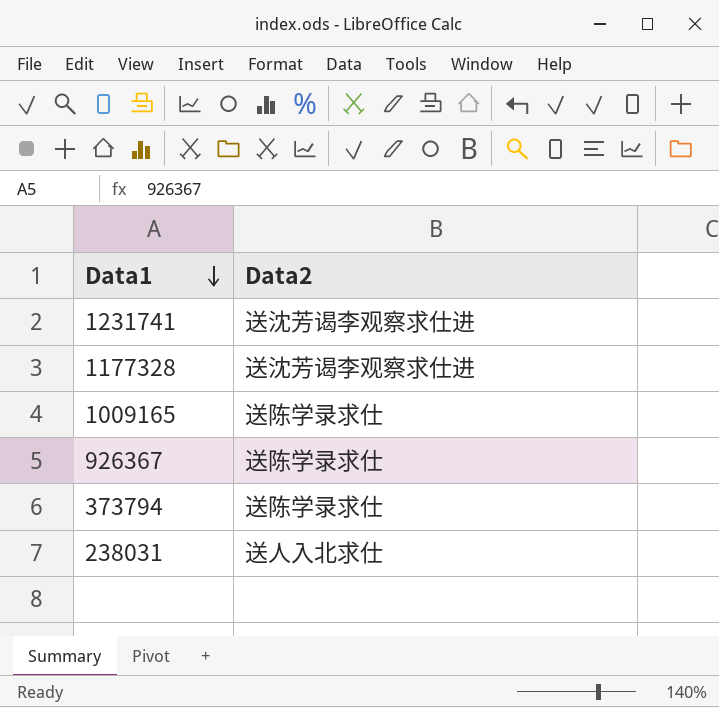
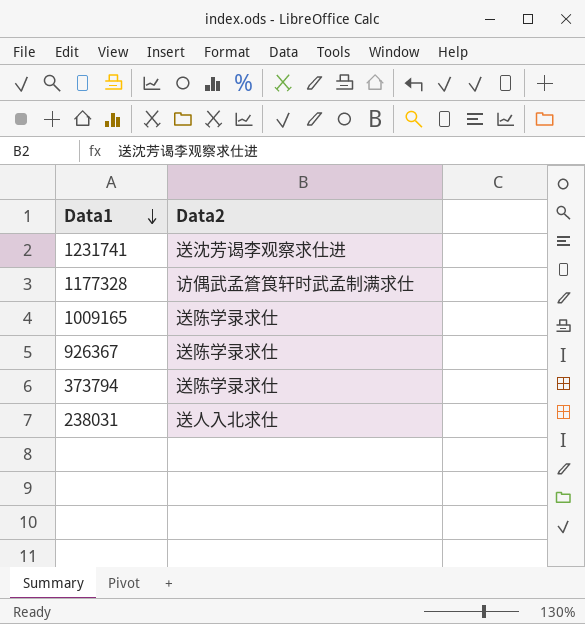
1177328 | Data2: 送沈芳谒李观察求仕进 -> 访偶武孟篬筤轩时武孟制满求仕

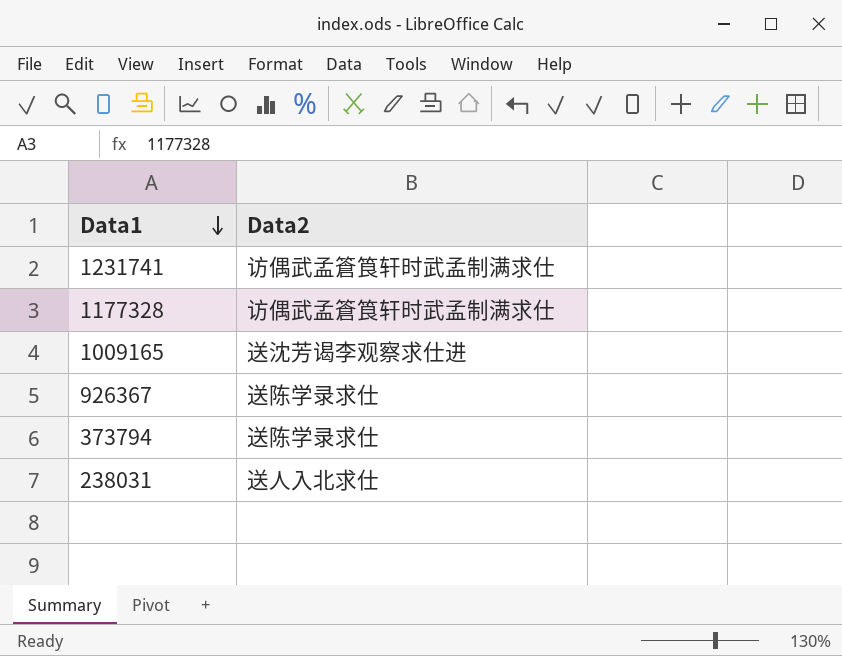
1231741 | Data2: 送沈芳谒李观察求仕进 -> 访偶武孟篬筤轩时武孟制满求仕
1009165 | Data2: 送陈学录求仕 -> 送沈芳谒李观察求仕进

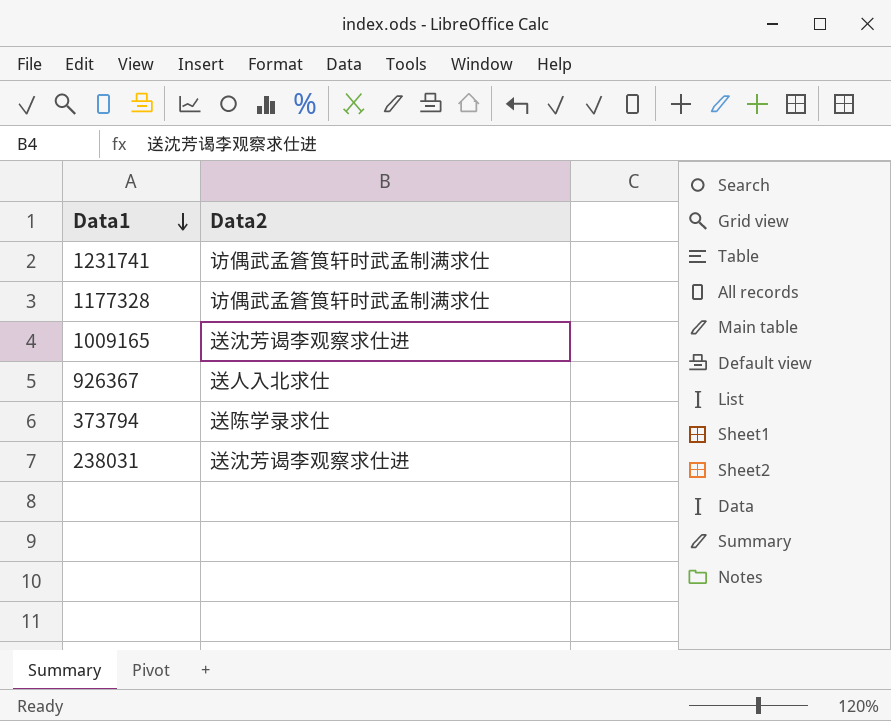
926367 | Data2: 送陈学录求仕 -> 送人入北求仕
238031 | Data2: 送人入北求仕 -> 送沈芳谒李观察求仕进

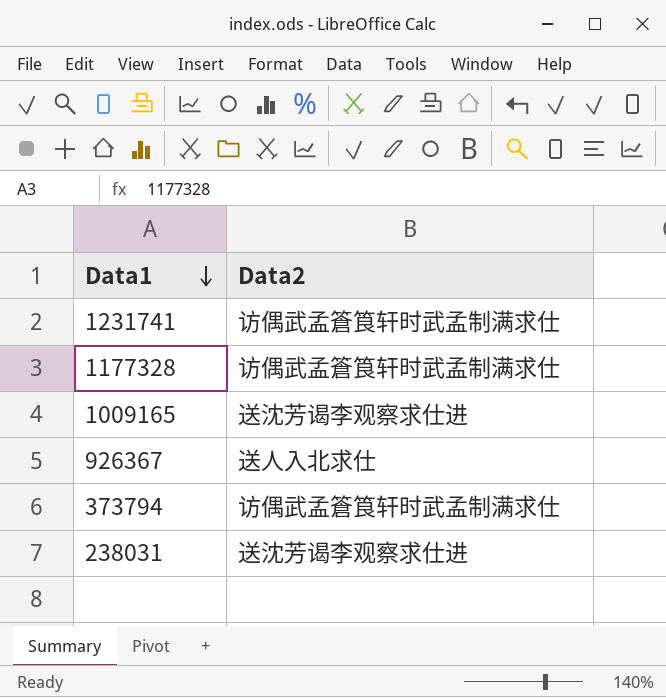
373794 | Data2: 送陈学录求仕 -> 访偶武孟篬筤轩时武孟制满求仕

